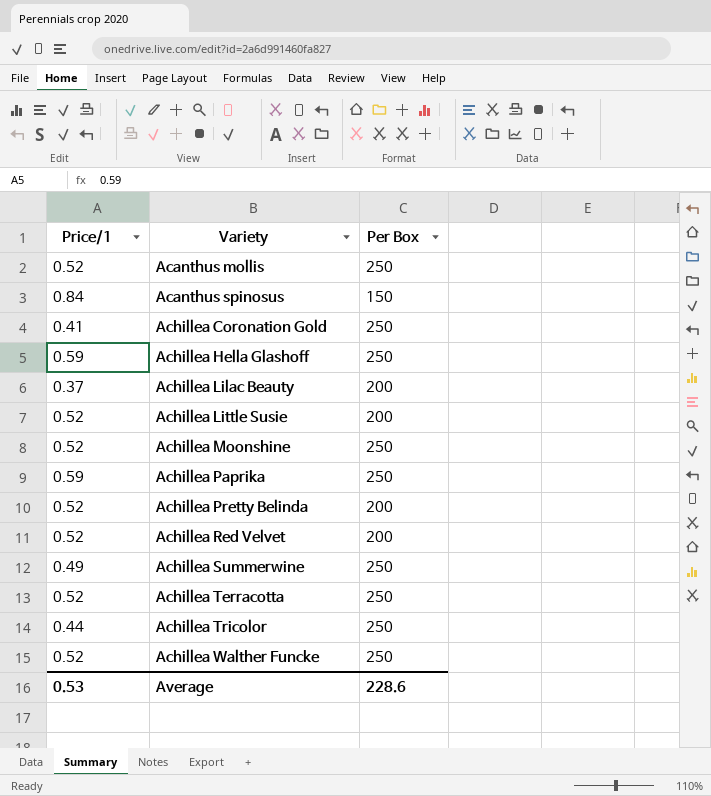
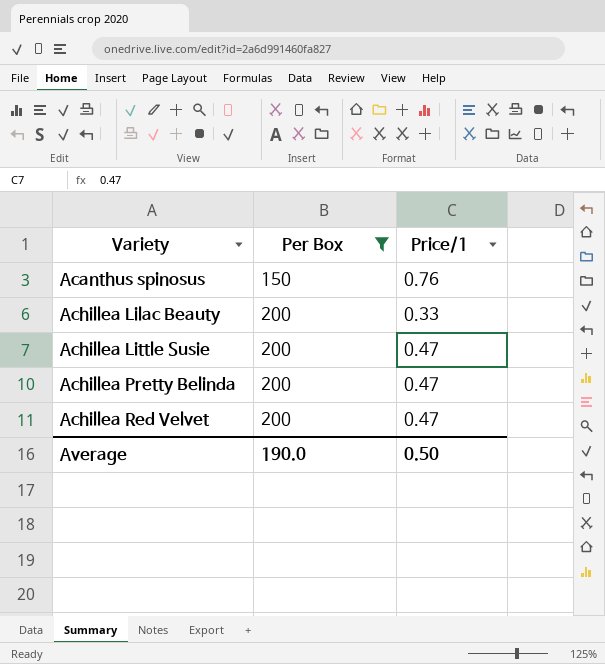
filter: none -> Per Box != 250
column Price/1 | position: 1 -> 3
Acanthus spinosus | Price/1: 0.84 -> 0.76
Achillea Lilac Beauty | Price/1: 0.37 -> 0.33
Achillea Little Susie | Price/1: 0.52 -> 0.47
Achillea Pretty Belinda | Price/1: 0.52 -> 0.47
Achillea Red Velvet | Price/1: 0.52 -> 0.47
Average | Per Box: 228.6 -> 190.0
Average | Price/1: 0.53 -> 0.50

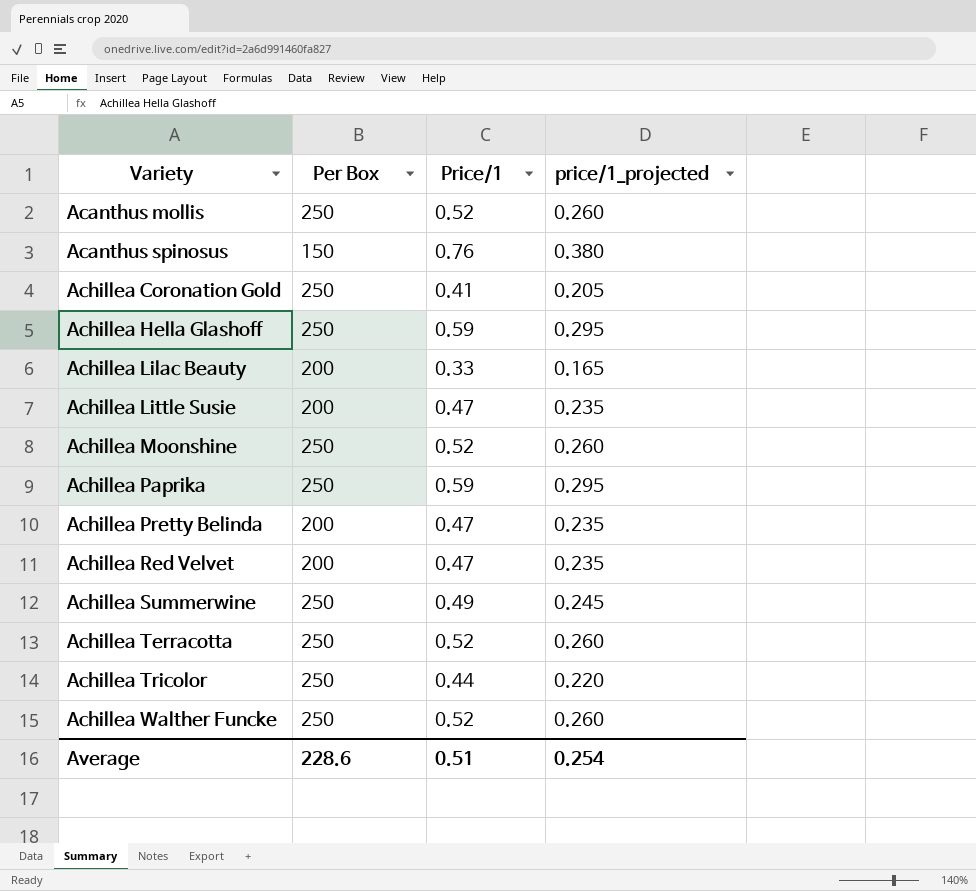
filter: Per Box != 250 -> none
column price/1_projected | formula: none -> [Price/1] * 0.5
Average | Per Box: 190.0 -> 228.6
Average | Price/1: 0.50 -> 0.51

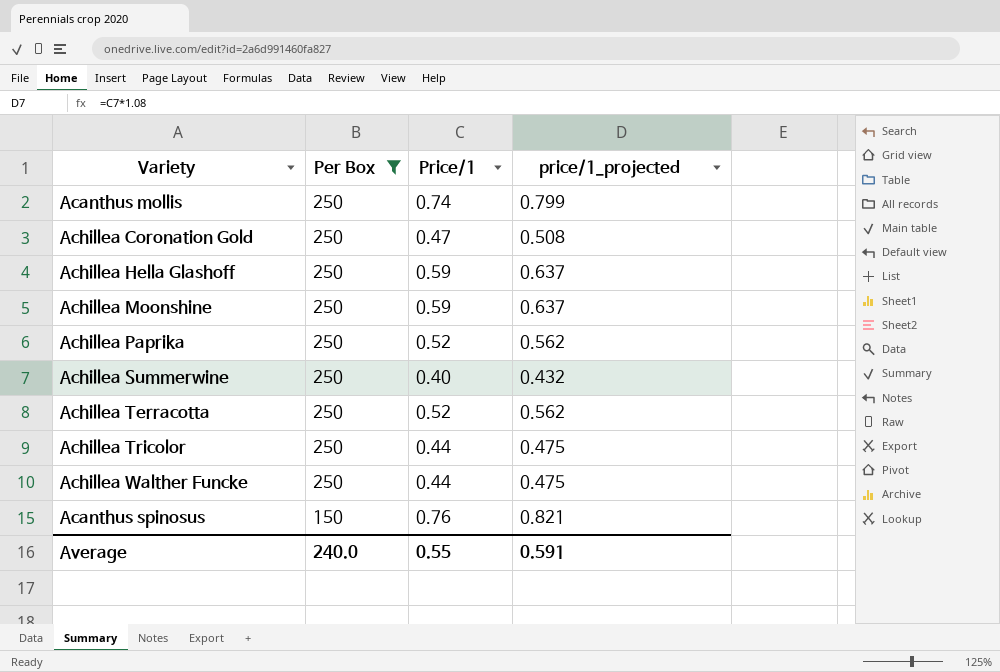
filter: none -> Per Box != 200
row order: Variety ascending -> Per Box descending
column price/1_projected | formula: [Price/1] * 0.5 -> [Price/1] * 1.08
Acanthus mollis | Price/1: 0.52 -> 0.74
Achillea Coronation Gold | Price/1: 0.41 -> 0.47
Achillea Moonshine | Price/1: 0.52 -> 0.59
Achillea Paprika | Price/1: 0.59 -> 0.52
Achillea Summerwine | Price/1: 0.49 -> 0.40
Achillea Walther Funcke | Price/1: 0.52 -> 0.44
Average | Per Box: 228.6 -> 240.0
Average | Price/1: 0.51 -> 0.55
Average | price/1_projected: 0.254 -> 0.591

